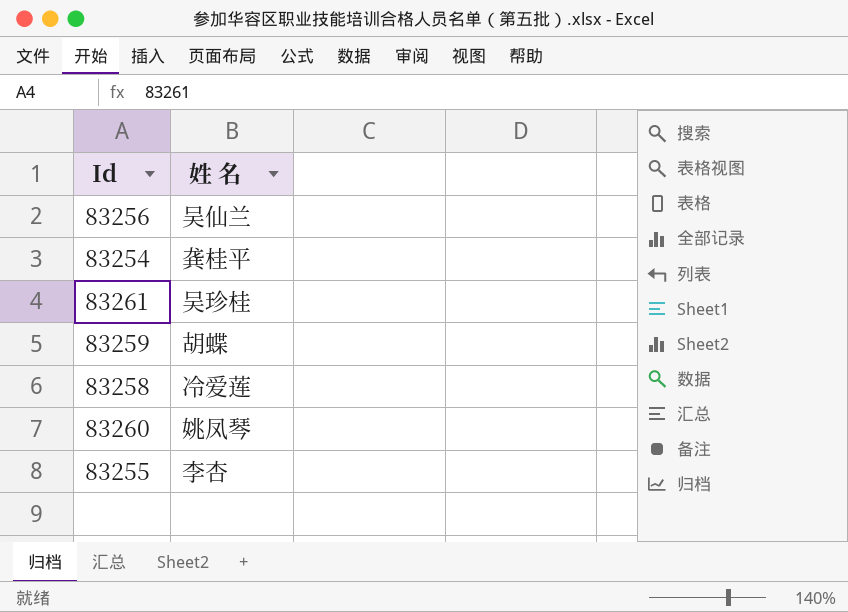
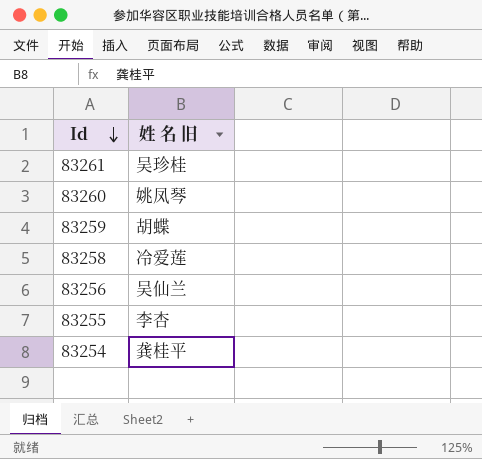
row order: none -> Id descending
column name: 姓 名 -> 姓 名 旧

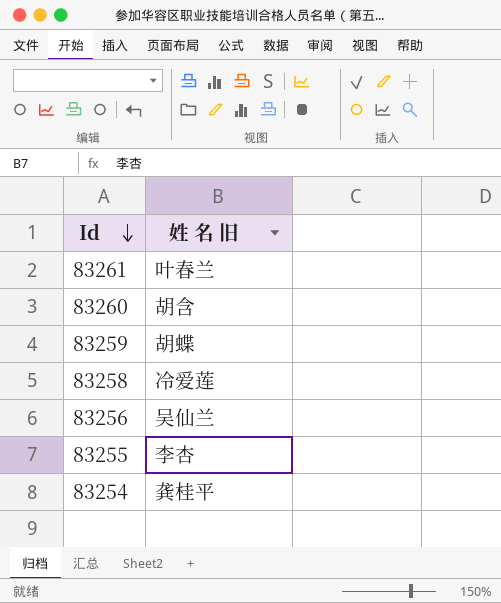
83261 | 姓 名 旧: 吴珍桂 -> 叶春兰
83260 | 姓 名 旧: 姚凤琴 -> 胡含

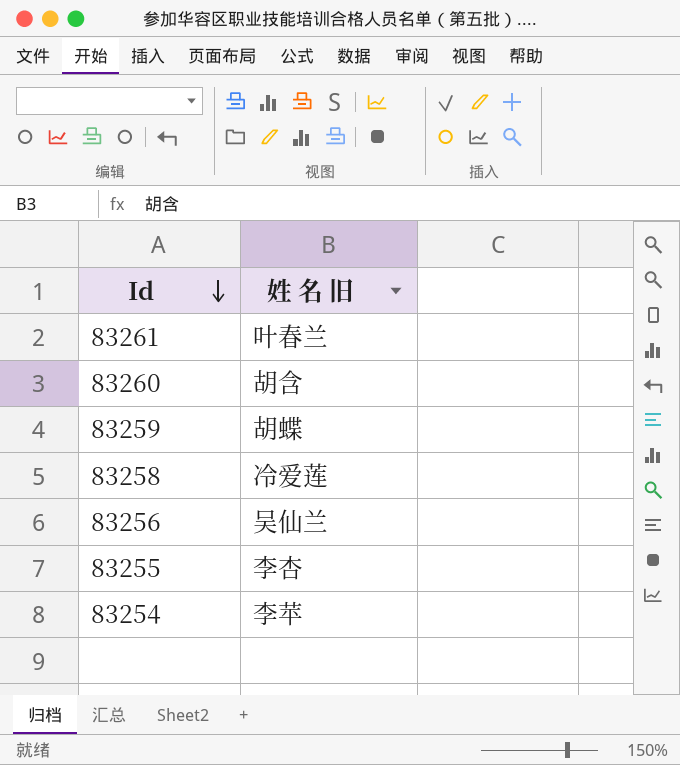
83254 | 姓 名 旧: 龚桂平 -> 李苹

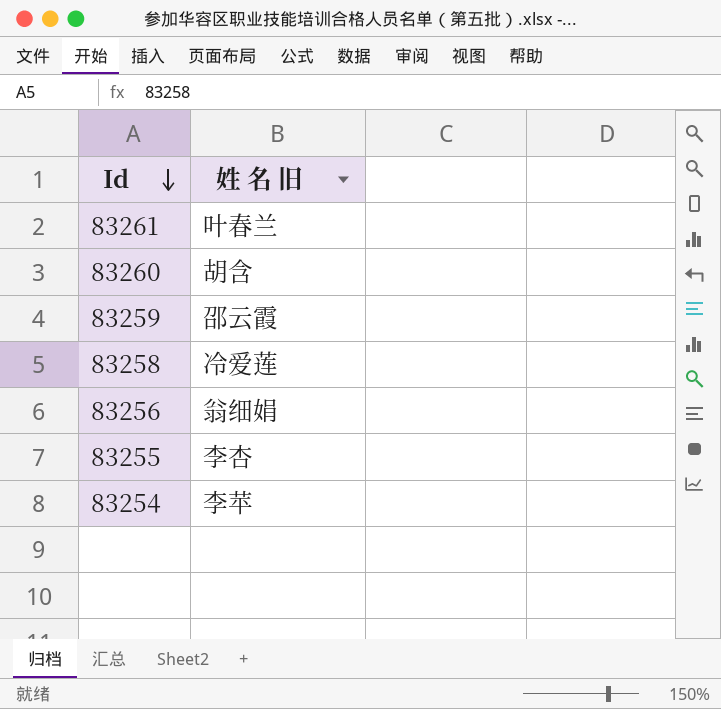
83259 | 姓 名 旧: 胡蝶 -> 邵云霞
83256 | 姓 名 旧: 吴仙兰 -> 翁细娟

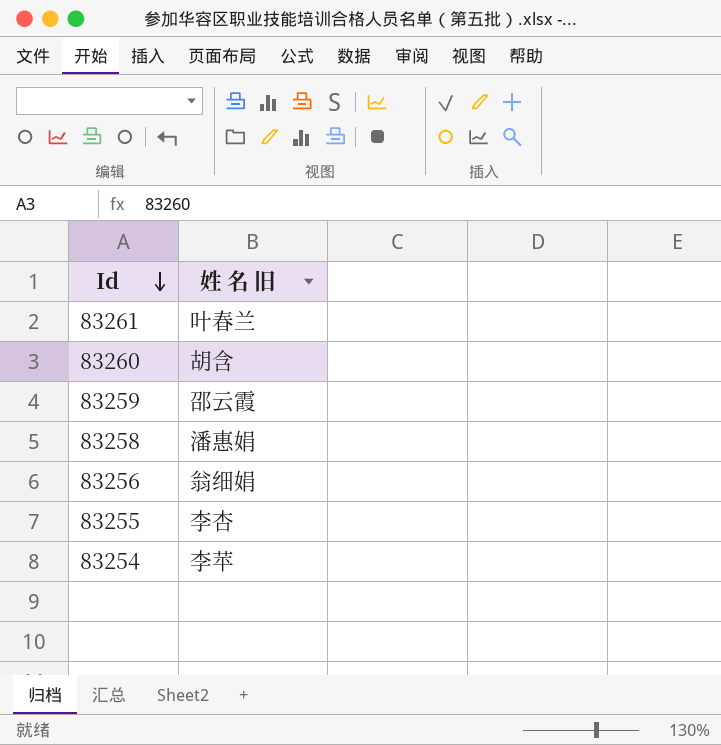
83258 | 姓 名 旧: 冷爱莲 -> 潘惠娟

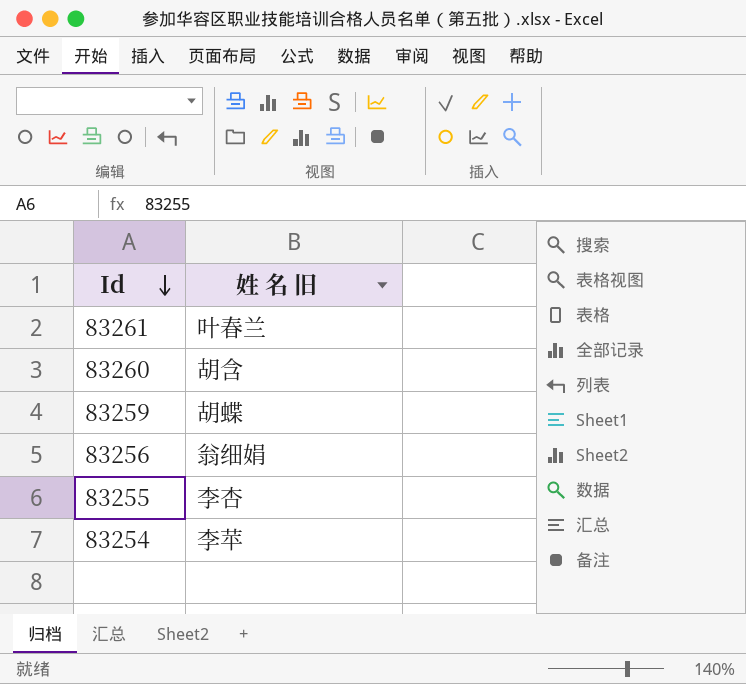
row 83258: 潘惠娟 -> none
83259 | 姓 名 旧: 邵云霞 -> 胡蝶

